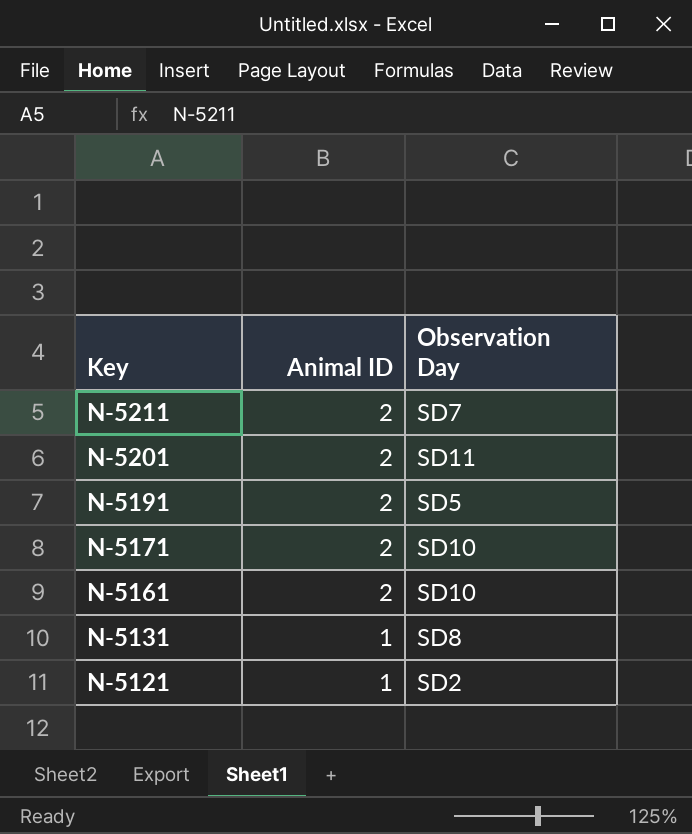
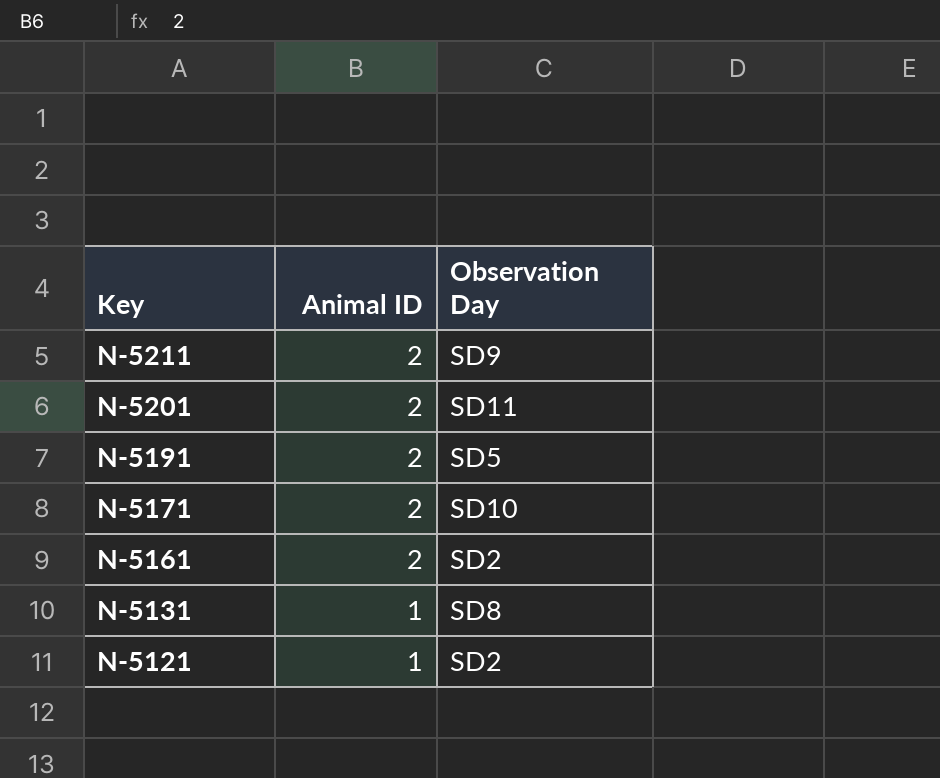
N-5211 | Observation Day: SD7 -> SD9
N-5161 | Observation Day: SD10 -> SD2

